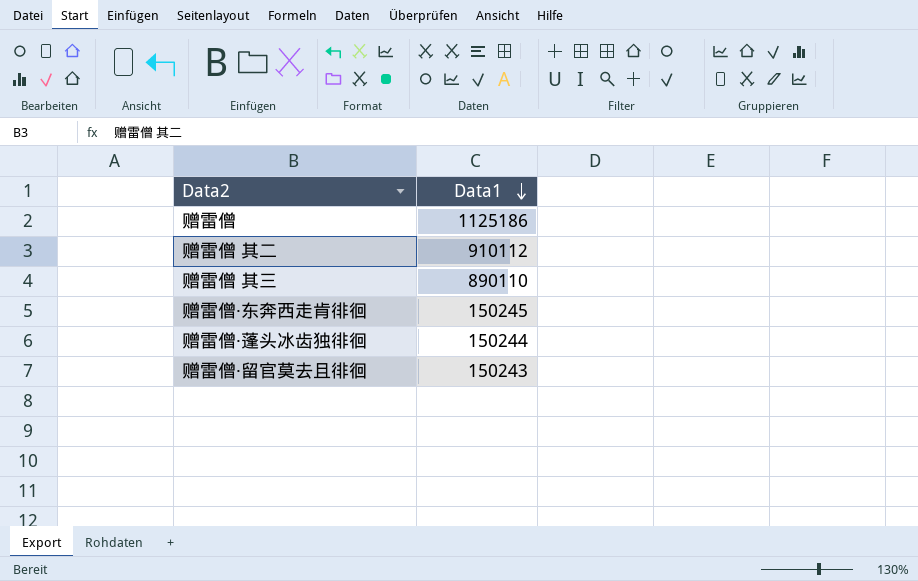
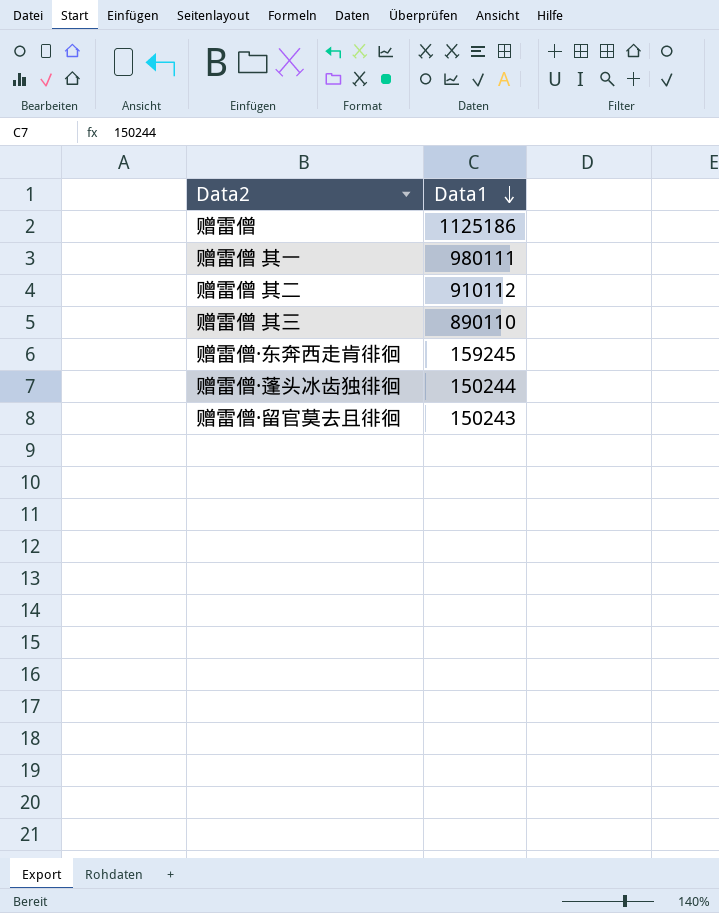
row 赠雷僧 其一: none -> 980111
赠雷僧·东奔西走肯徘徊 | Data1: 150245 -> 159245

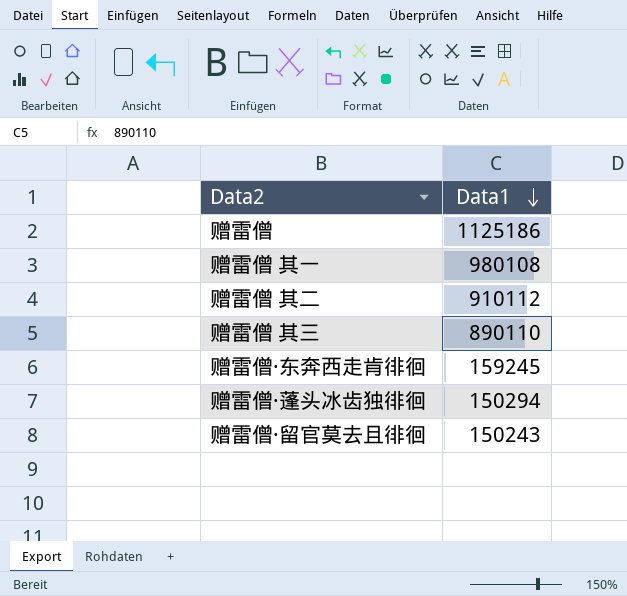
赠雷僧 其一 | Data1: 980111 -> 980108
赠雷僧·蓬头冰齿独徘徊 | Data1: 150244 -> 150294

